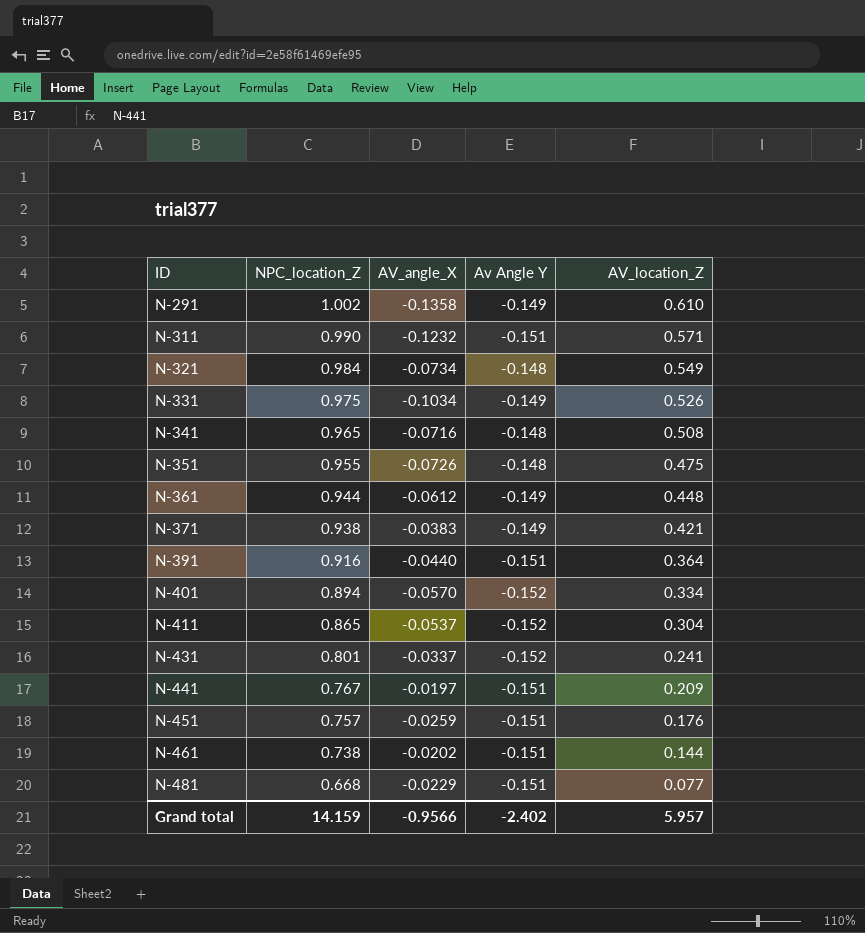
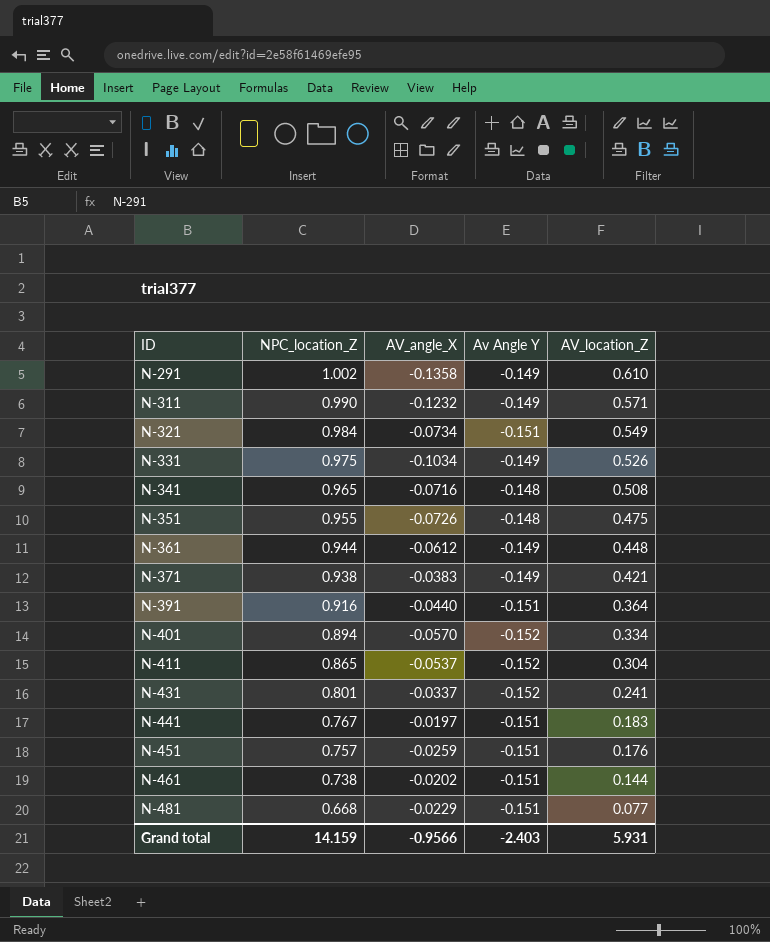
N-311 | Av Angle Y: -0.151 -> -0.149
N-321 | Av Angle Y: -0.148 -> -0.151
N-441 | AV_location_Z: 0.209 -> 0.183
Grand total | Av Angle Y: -2.402 -> -2.403
Grand total | AV_location_Z: 5.957 -> 5.931

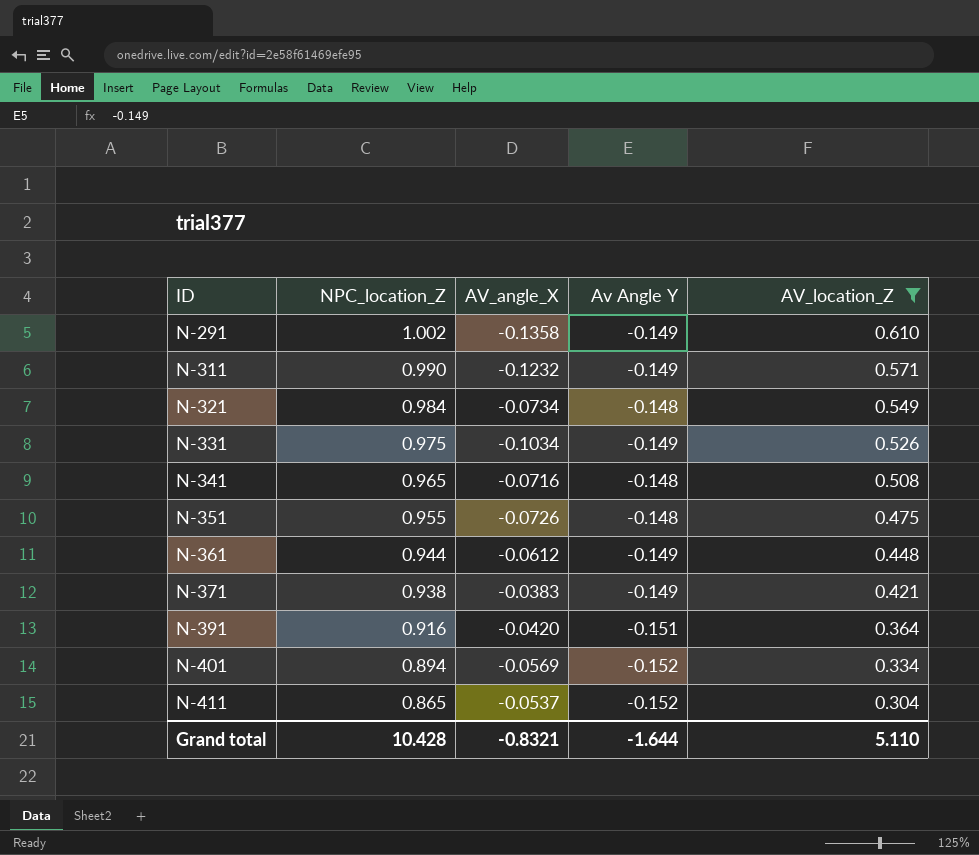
filter: none -> AV_location_Z >= 0.304
N-321 | Av Angle Y: -0.151 -> -0.148
N-391 | AV_angle_X: -0.0440 -> -0.0420
N-401 | AV_angle_X: -0.0570 -> -0.0569
Grand total | NPC_location_Z: 14.159 -> 10.428
Grand total | AV_angle_X: -0.9566 -> -0.8321
Grand total | Av Angle Y: -2.403 -> -1.644
Grand total | AV_location_Z: 5.931 -> 5.110

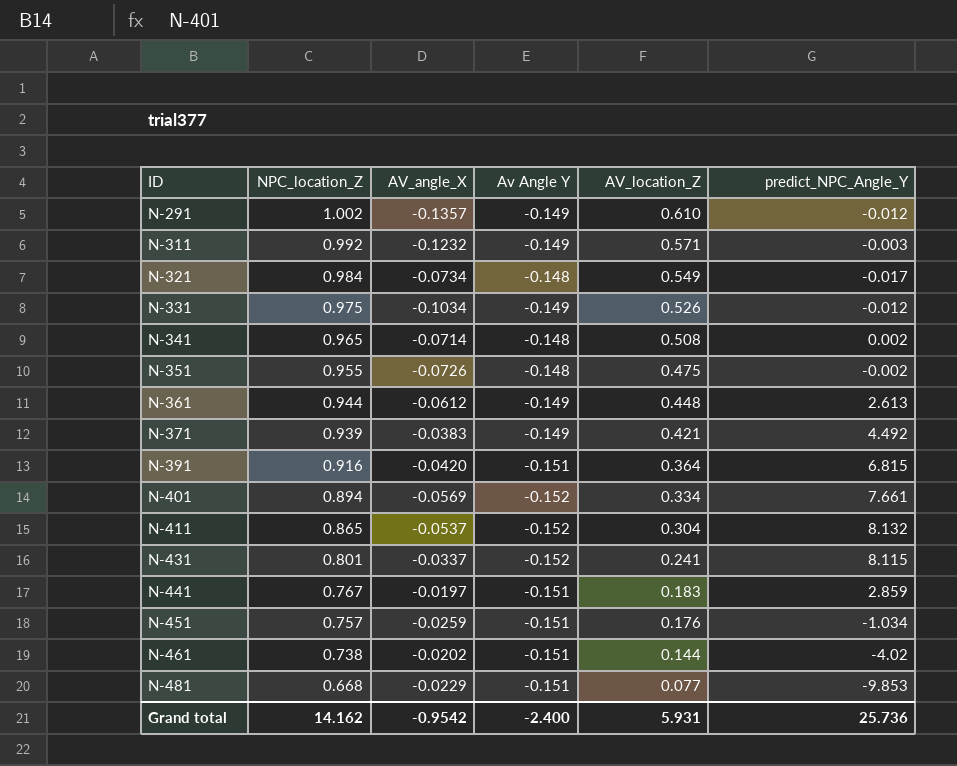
filter: AV_location_Z >= 0.304 -> none
column predict_NPC_Angle_Y | position: none -> 6
N-291 | AV_angle_X: -0.1358 -> -0.1357
N-311 | NPC_location_Z: 0.990 -> 0.992
N-341 | AV_angle_X: -0.0716 -> -0.0714
N-371 | NPC_location_Z: 0.938 -> 0.939
Grand total | NPC_location_Z: 10.428 -> 14.162
Grand total | AV_angle_X: -0.8321 -> -0.9542
Grand total | Av Angle Y: -1.644 -> -2.400
Grand total | AV_location_Z: 5.110 -> 5.931

